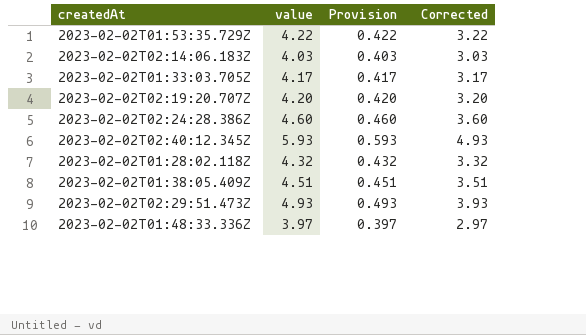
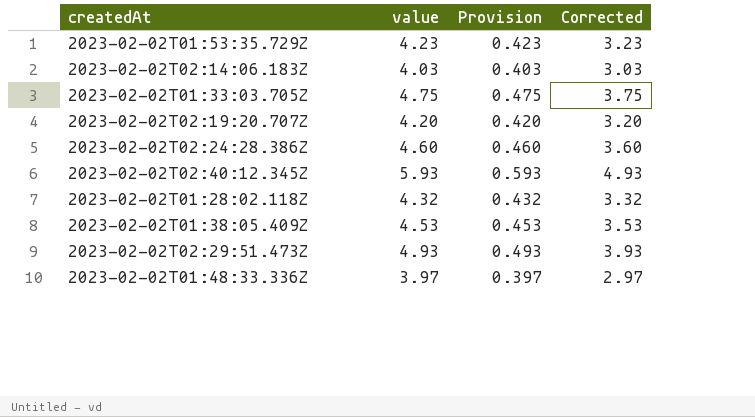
2023-02-02T01:53:35.729Z | value: 4.22 -> 4.23
2023-02-02T01:53:35.729Z | Provision: 0.422 -> 0.423
2023-02-02T01:53:35.729Z | Corrected: 3.22 -> 3.23
2023-02-02T01:33:03.705Z | value: 4.17 -> 4.75
2023-02-02T01:33:03.705Z | Provision: 0.417 -> 0.475
2023-02-02T01:33:03.705Z | Corrected: 3.17 -> 3.75
2023-02-02T01:38:05.409Z | value: 4.51 -> 4.53
2023-02-02T01:38:05.409Z | Provision: 0.451 -> 0.453
2023-02-02T01:38:05.409Z | Corrected: 3.51 -> 3.53

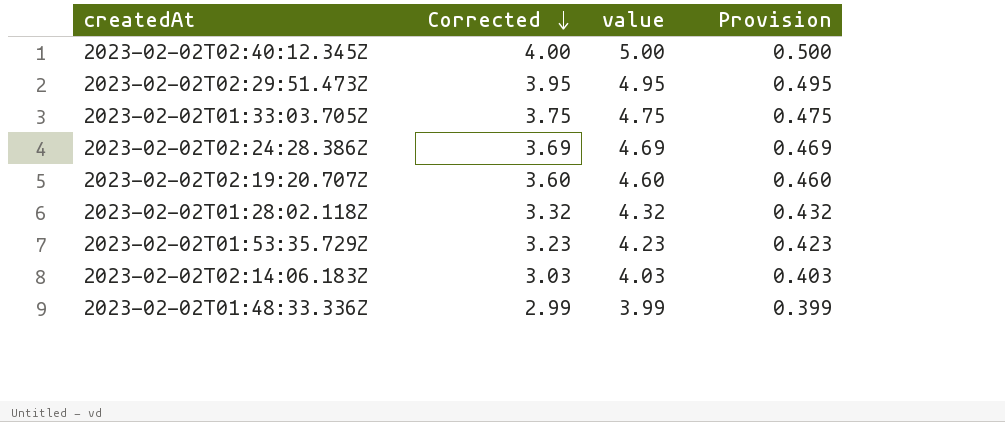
row order: none -> Corrected descending
column Corrected | position: 4 -> 2
row 2023-02-02T01:38:05.409Z: 4.53 | 0.453 | 3.53 -> none
2023-02-02T02:40:12.345Z | Corrected: 4.93 -> 4.00
2023-02-02T02:40:12.345Z | value: 5.93 -> 5.00
2023-02-02T02:40:12.345Z | Provision: 0.593 -> 0.500
2023-02-02T02:29:51.473Z | Corrected: 3.93 -> 3.95
2023-02-02T02:29:51.473Z | value: 4.93 -> 4.95
2023-02-02T02:29:51.473Z | Provision: 0.493 -> 0.495
2023-02-02T02:24:28.386Z | Corrected: 3.60 -> 3.69
2023-02-02T02:24:28.386Z | value: 4.60 -> 4.69
2023-02-02T02:24:28.386Z | Provision: 0.460 -> 0.469
2023-02-02T02:19:20.707Z | Corrected: 3.20 -> 3.60
2023-02-02T02:19:20.707Z | value: 4.20 -> 4.60
2023-02-02T02:19:20.707Z | Provision: 0.420 -> 0.460
2023-02-02T01:48:33.336Z | Corrected: 2.97 -> 2.99
2023-02-02T01:48:33.336Z | value: 3.97 -> 3.99
2023-02-02T01:48:33.336Z | Provision: 0.397 -> 0.399

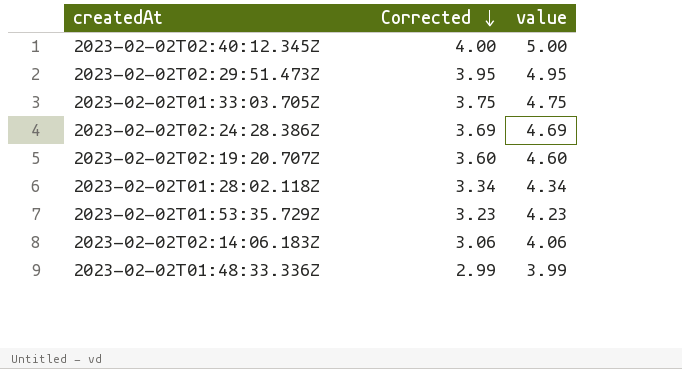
column Provision | formula: [value] * 0.1 -> none
2023-02-02T01:28:02.118Z | Corrected: 3.32 -> 3.34
2023-02-02T01:28:02.118Z | value: 4.32 -> 4.34
2023-02-02T02:14:06.183Z | Corrected: 3.03 -> 3.06
2023-02-02T02:14:06.183Z | value: 4.03 -> 4.06

